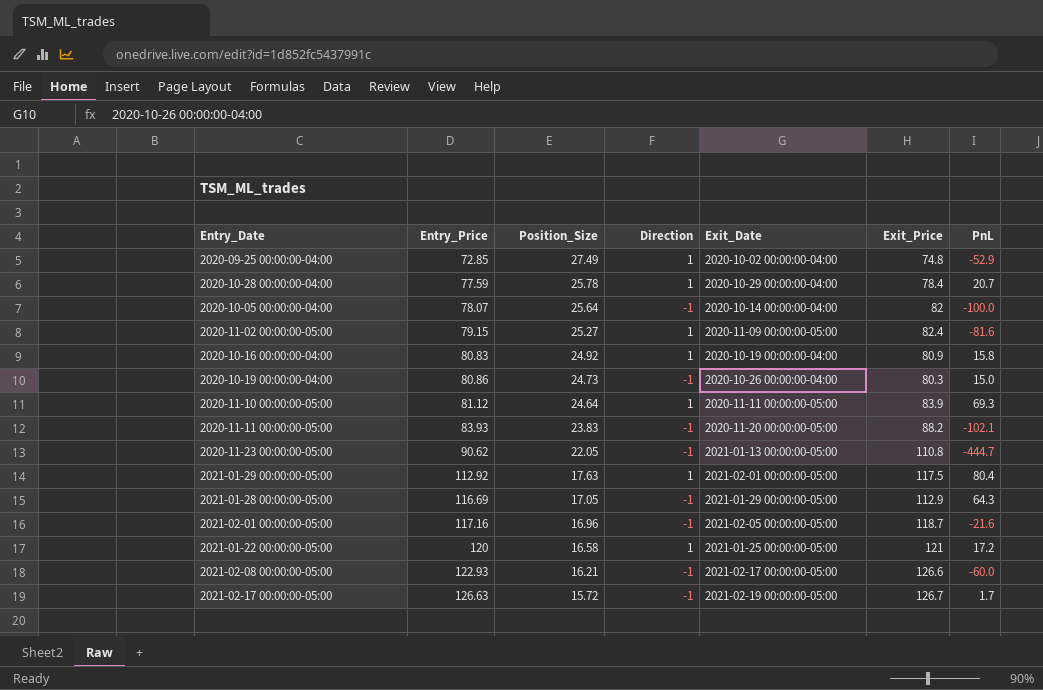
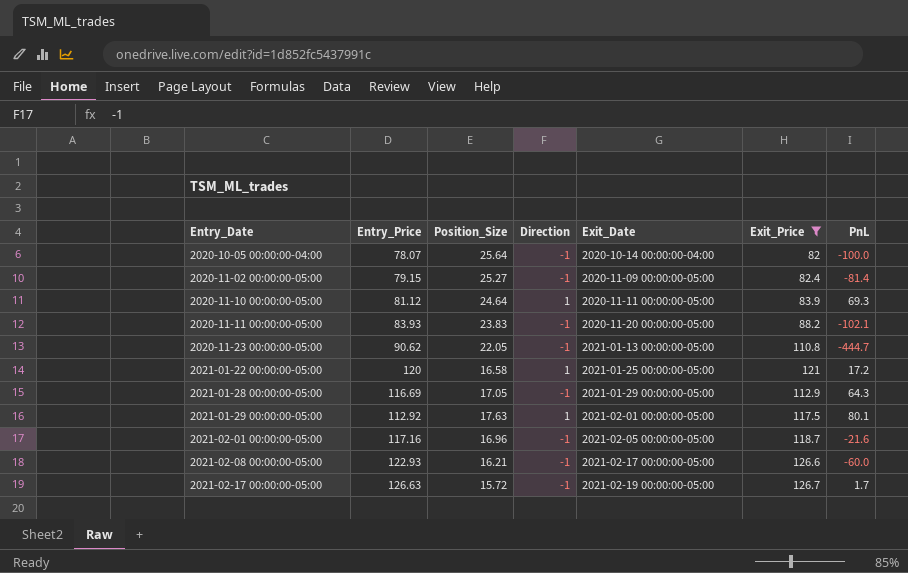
filter: none -> Exit_Price >= 82
row order: Entry_Price ascending -> Entry_Date ascending
2020-11-02 00:00:00-05:00 | Direction: 1 -> -1
2020-11-02 00:00:00-05:00 | PnL: -81.6 -> -81.4
2021-01-29 00:00:00-05:00 | PnL: 80.4 -> 80.1

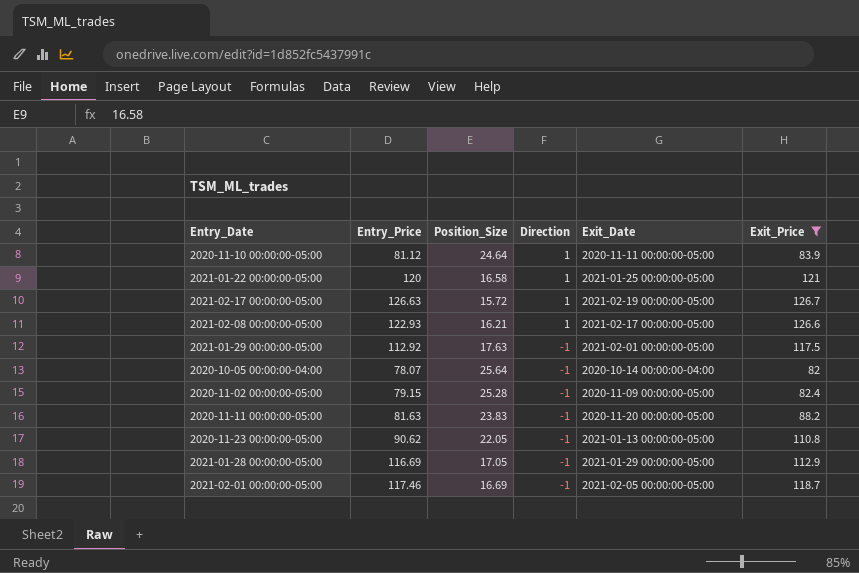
row order: Entry_Date ascending -> Direction descending
column PnL | position: 7 -> none
2021-02-17 00:00:00-05:00 | Direction: -1 -> 1
2021-02-08 00:00:00-05:00 | Direction: -1 -> 1
2021-01-29 00:00:00-05:00 | Direction: 1 -> -1
2020-11-02 00:00:00-05:00 | Position_Size: 25.27 -> 25.28
2020-11-11 00:00:00-05:00 | Entry_Price: 83.93 -> 81.63
2021-02-01 00:00:00-05:00 | Entry_Price: 117.16 -> 117.46
2021-02-01 00:00:00-05:00 | Position_Size: 16.96 -> 16.69

